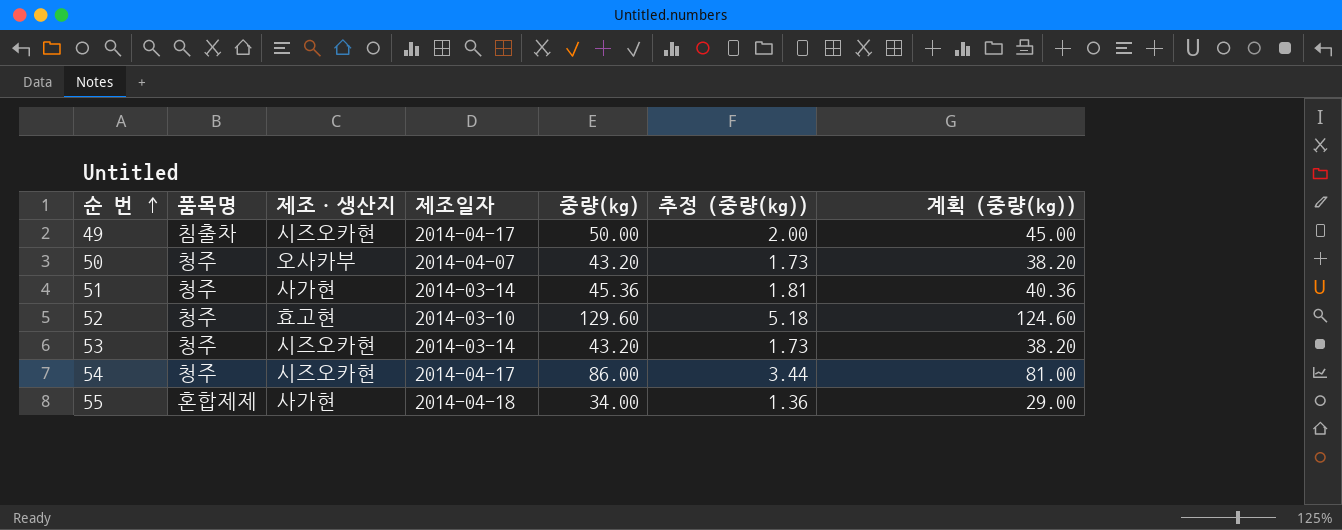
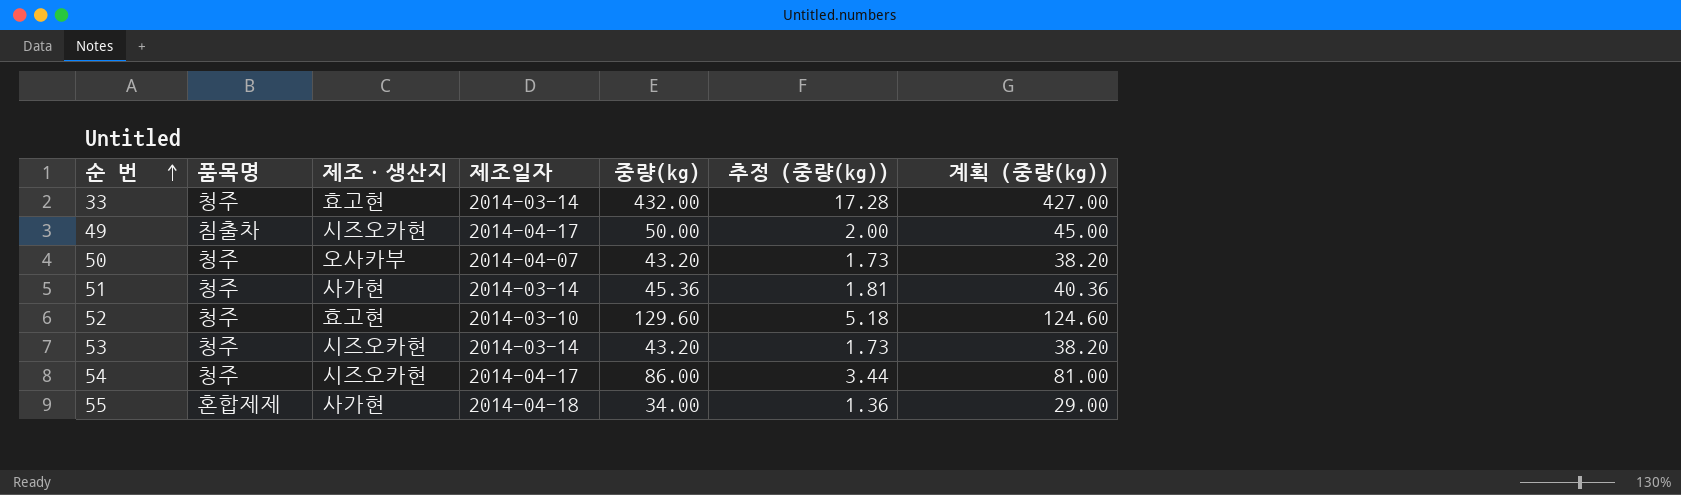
row 33: none -> 청주 | 효고현 | 2014-03-14 | 432.00 | 17.28 | 427.00

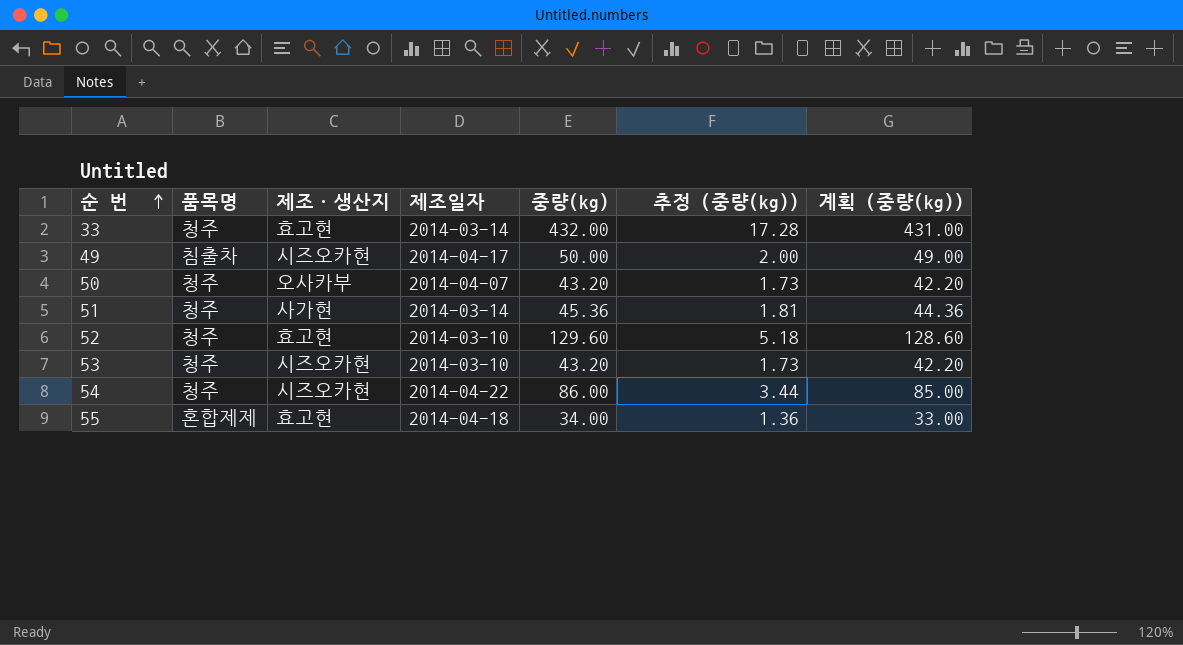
column 계획 (중량(kg)) | formula: [중량(kg)] - 5 -> [중량(kg)] - 1
53 | 제조일자: 2014-03-14 -> 2014-03-10
54 | 제조일자: 2014-04-17 -> 2014-04-22
55 | 제조·생산지: 사가현 -> 효고현

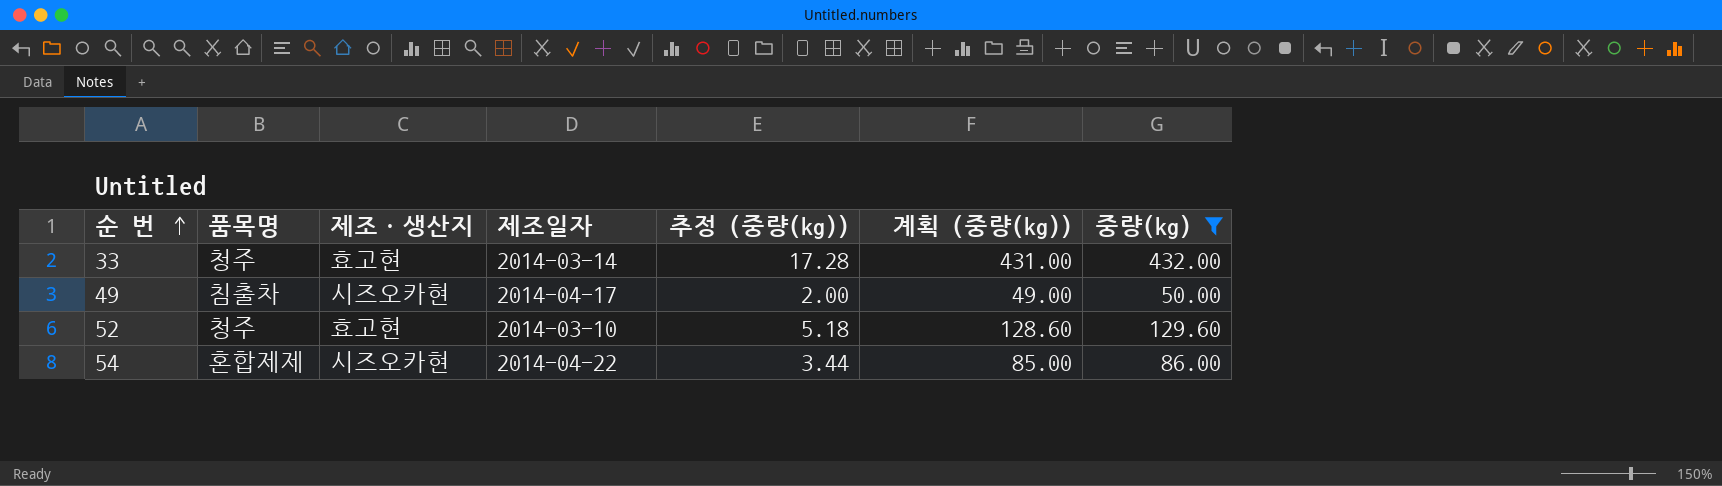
filter: none -> 중량(kg) >= 50.00
column 중량(kg) | position: 5 -> 7
54 | 품목명: 청주 -> 혼합제제

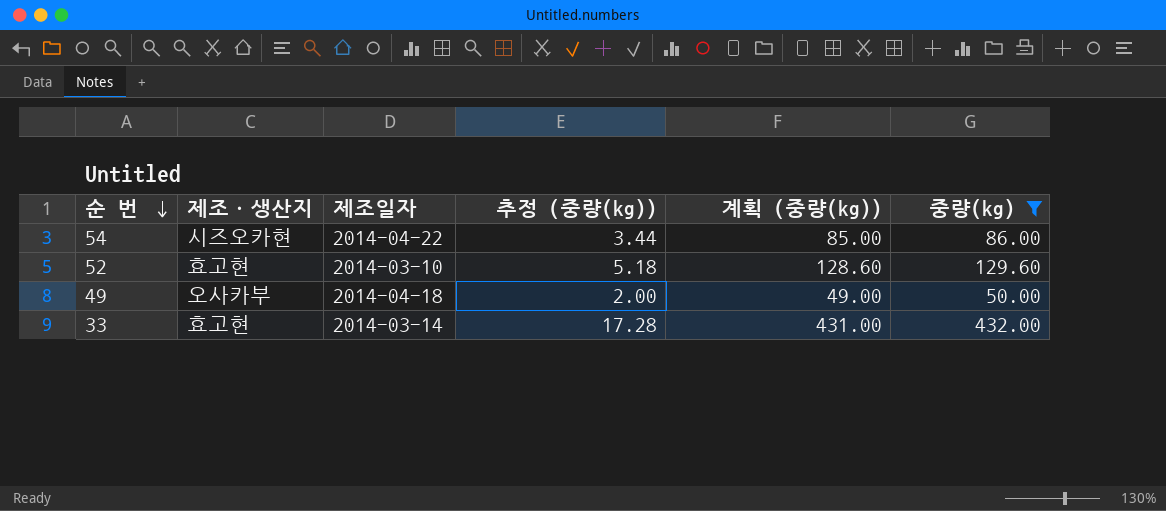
row order: 순 번 ascending -> 순 번 descending
column 품목명 | position: 2 -> none
49 | 제조·생산지: 시즈오카현 -> 오사카부
49 | 제조일자: 2014-04-17 -> 2014-04-18

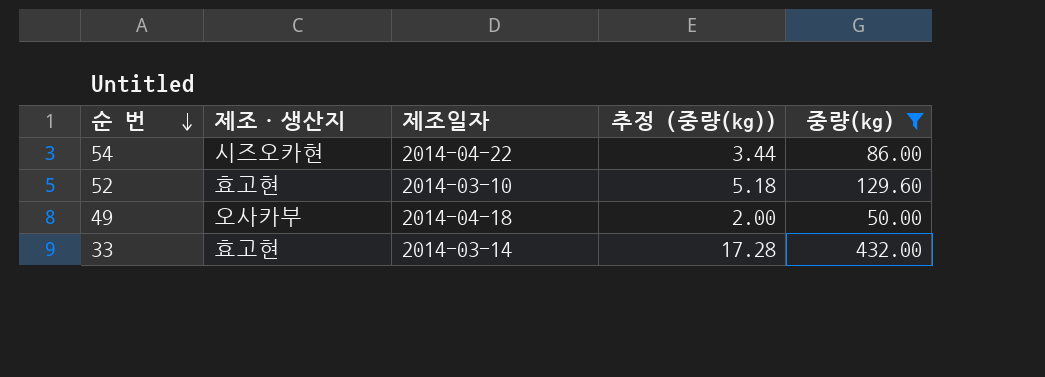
column 계획 (중량(kg)) | formula: [중량(kg)] - 1 -> none

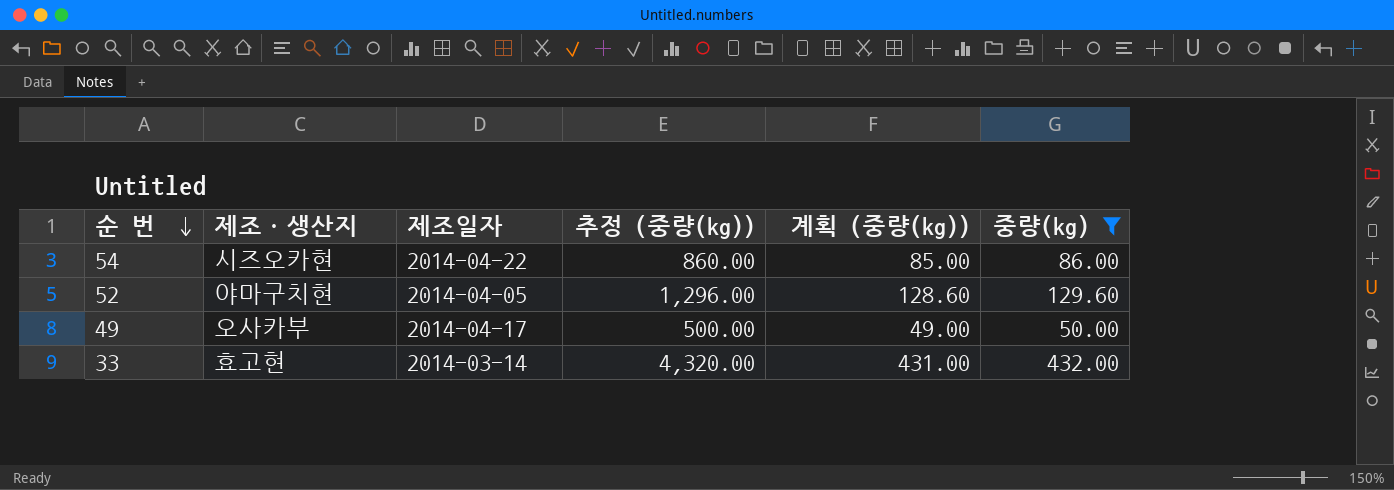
column 추정 (중량(kg)) | formula: [중량(kg)] * 0.04 -> [중량(kg)] * 10
column 계획 (중량(kg)) | formula: none -> [중량(kg)] - 1
52 | 제조·생산지: 효고현 -> 야마구치현
52 | 제조일자: 2014-03-10 -> 2014-04-05
49 | 제조일자: 2014-04-18 -> 2014-04-17

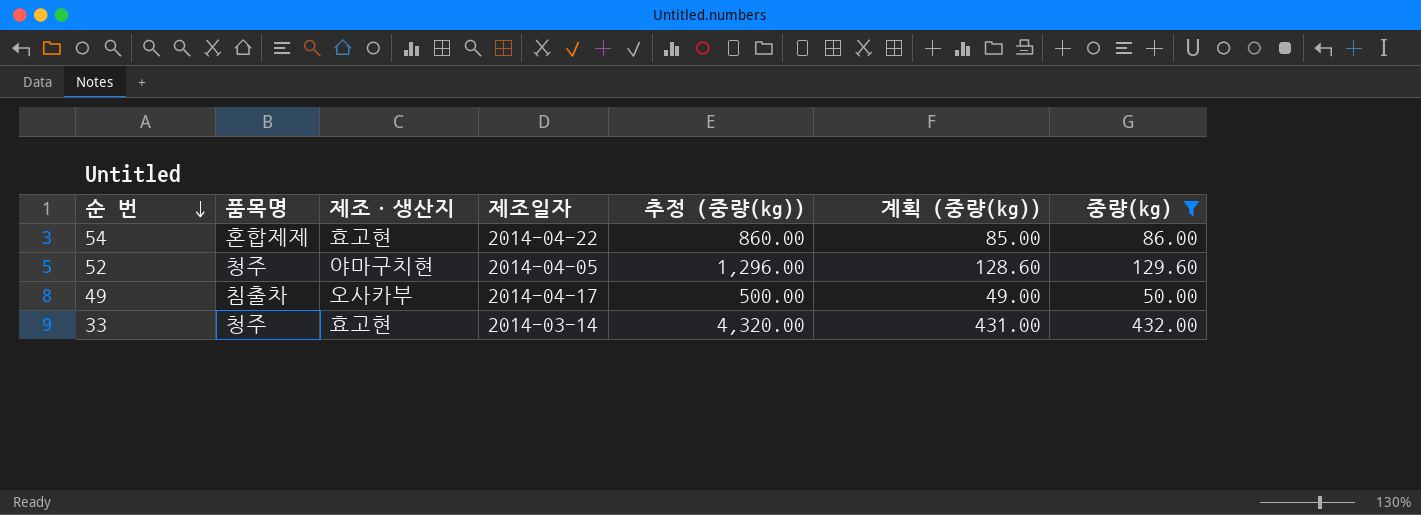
column 품목명 | position: none -> 2
54 | 제조·생산지: 시즈오카현 -> 효고현

